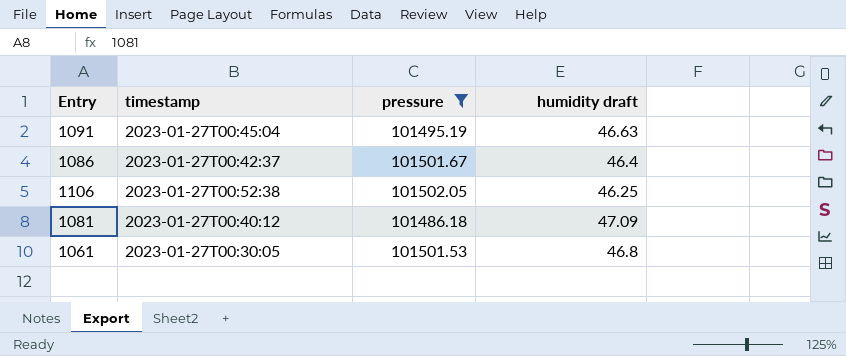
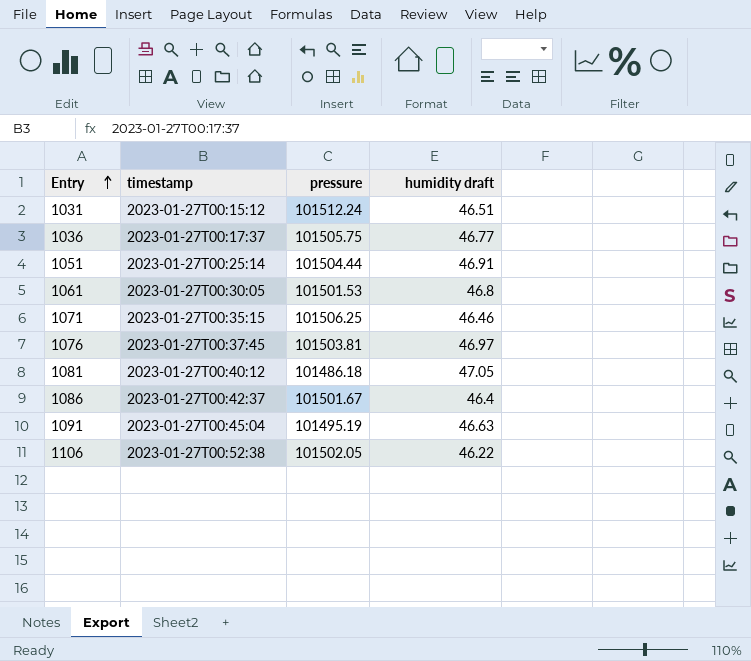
filter: pressure <= 101502.05 -> none
row order: none -> Entry ascending
1081 | humidity draft: 47.09 -> 47.05
1106 | humidity draft: 46.25 -> 46.22

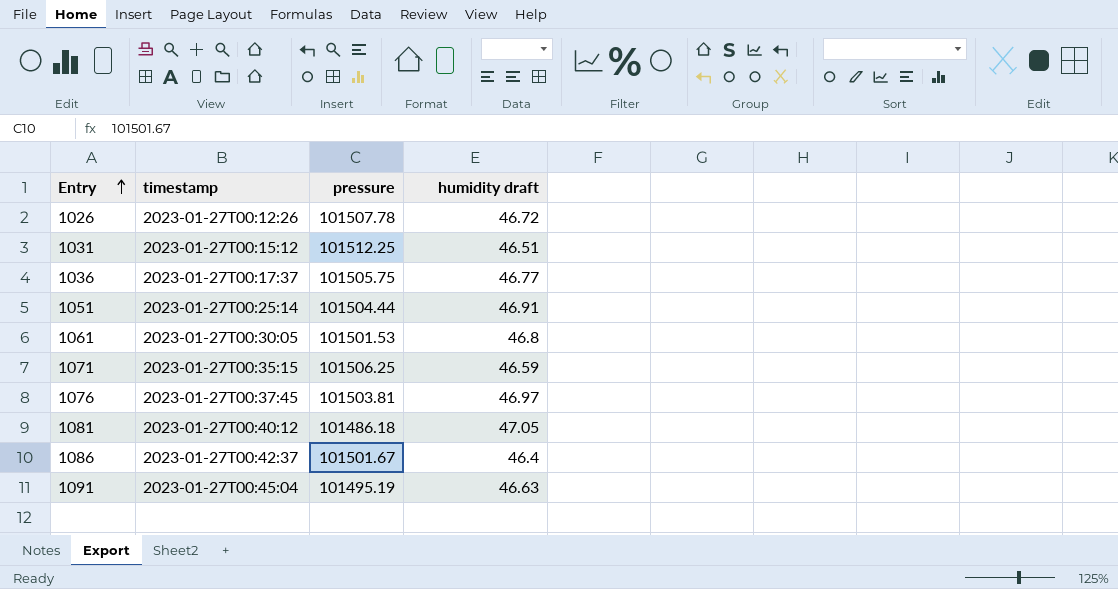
row 1106: 2023-01-27T00:52:38 | 101502.05 | 46.22 -> none
row 1026: none -> 2023-01-27T00:12:26 | 101507.78 | 46.72
1031 | pressure: 101512.24 -> 101512.25
1071 | humidity draft: 46.46 -> 46.59

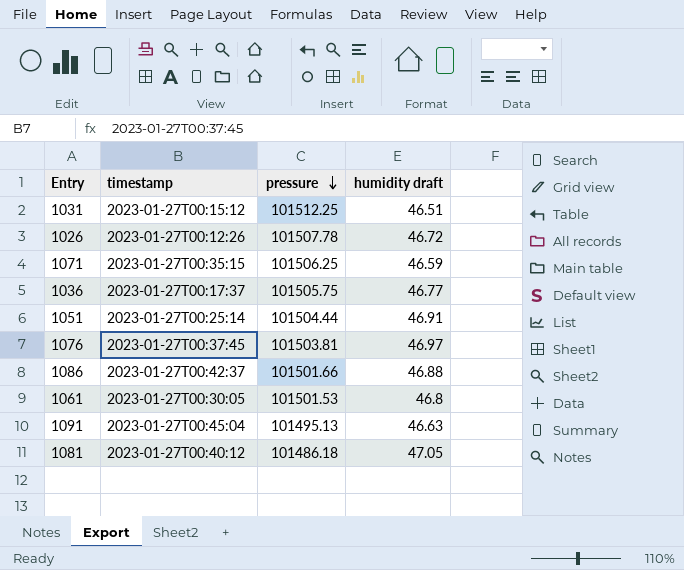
row order: Entry ascending -> pressure descending
1086 | pressure: 101501.67 -> 101501.66
1086 | humidity draft: 46.4 -> 46.88
1091 | pressure: 101495.19 -> 101495.13

